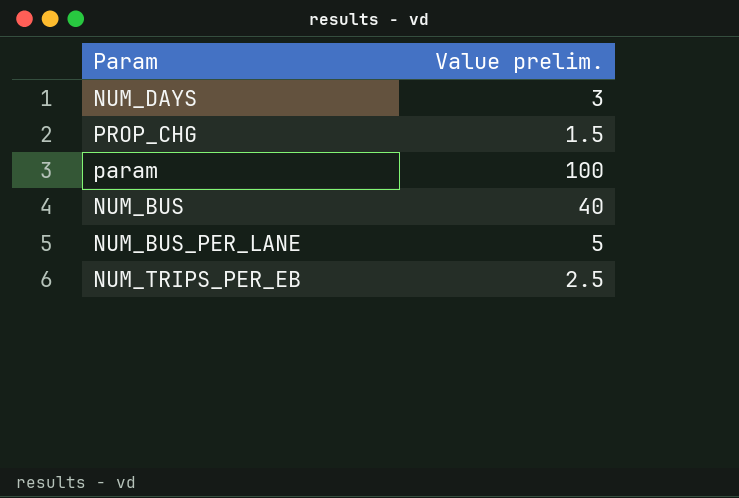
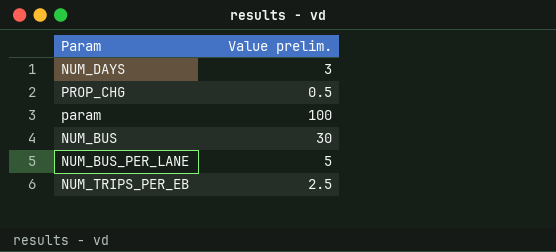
PROP_CHG | Value prelim.: 1.5 -> 0.5
NUM_BUS | Value prelim.: 40 -> 30

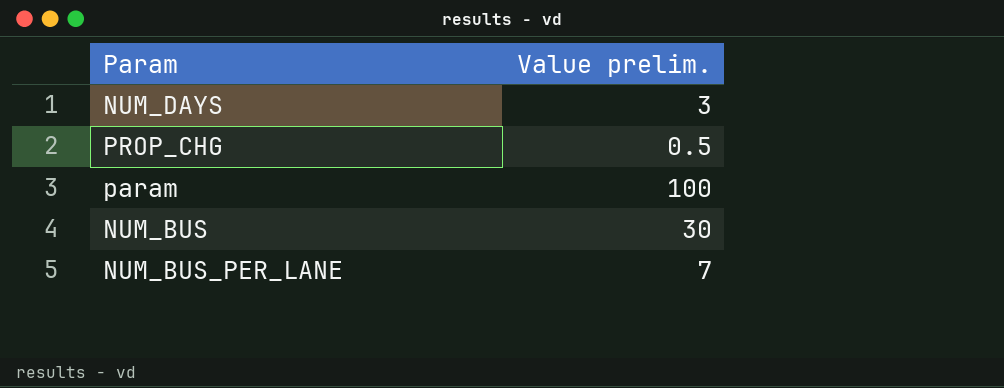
row NUM_TRIPS_PER_EB: 2.5 -> none
NUM_BUS_PER_LANE | Value prelim.: 5 -> 7

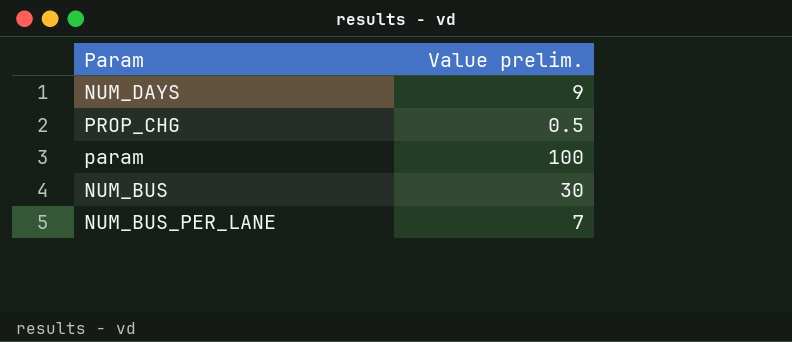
NUM_DAYS | Value prelim.: 3 -> 9

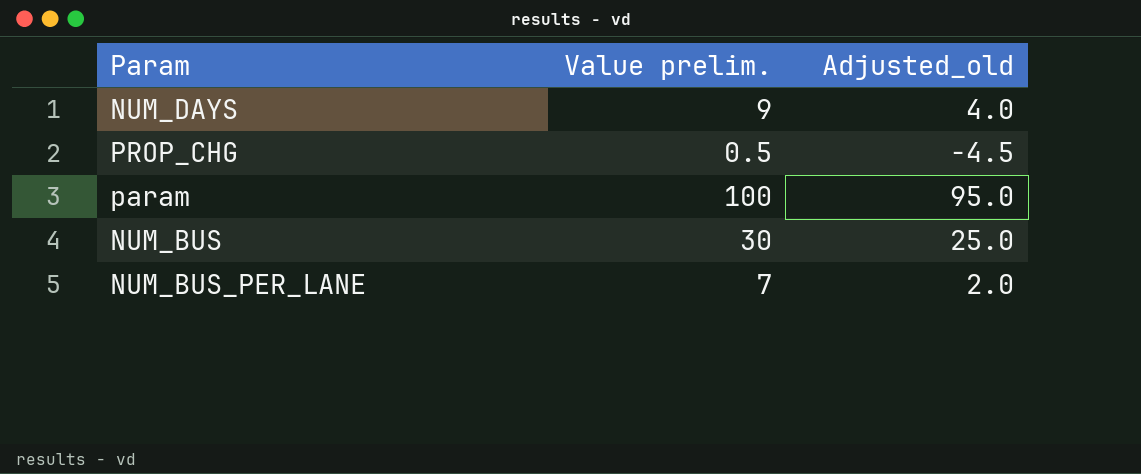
column Adjusted_old | formula: none -> [Value prelim.] - 5

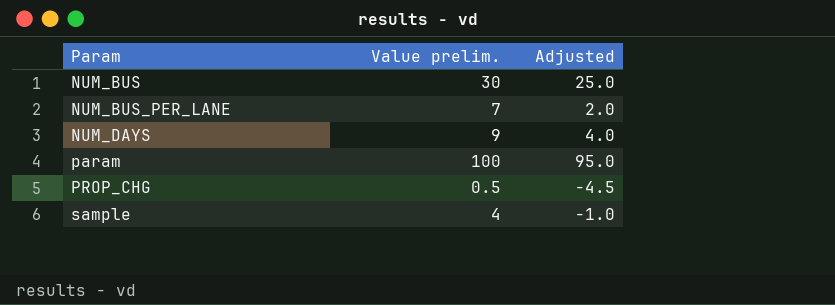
row order: none -> Param ascending
column name: Adjusted_old -> Adjusted
row sample: none -> 4 | -1.0

